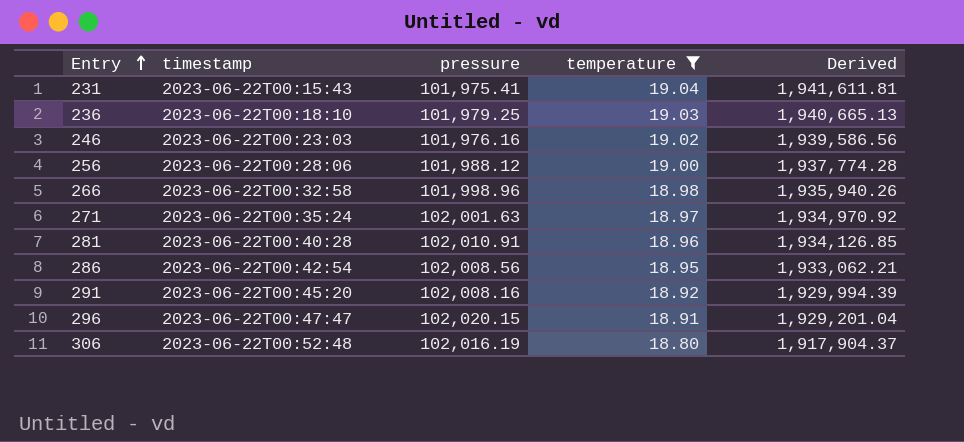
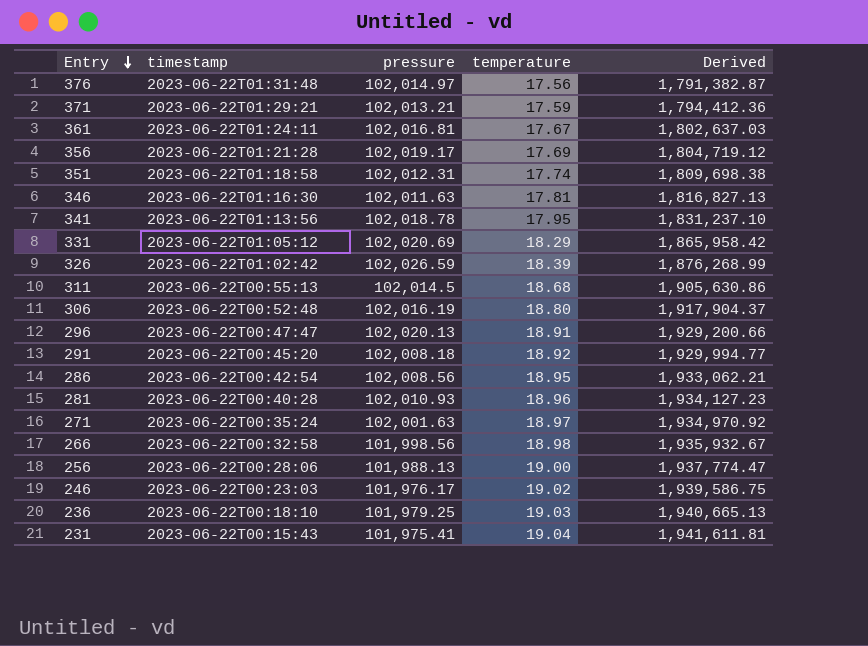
filter: temperature >= 18.80 -> none
row order: Entry ascending -> Entry descending
296 | pressure: 102,020.15 -> 102,020.13
296 | Derived: 1,929,201.04 -> 1,929,200.66
291 | pressure: 102,008.16 -> 102,008.18
291 | Derived: 1,929,994.39 -> 1,929,994.77
281 | pressure: 102,010.91 -> 102,010.93
281 | Derived: 1,934,126.85 -> 1,934,127.23
266 | pressure: 101,998.96 -> 101,998.56
266 | Derived: 1,935,940.26 -> 1,935,932.67
256 | pressure: 101,988.12 -> 101,988.13
256 | Derived: 1,937,774.28 -> 1,937,774.47
246 | pressure: 101,976.16 -> 101,976.17
246 | Derived: 1,939,586.56 -> 1,939,586.75

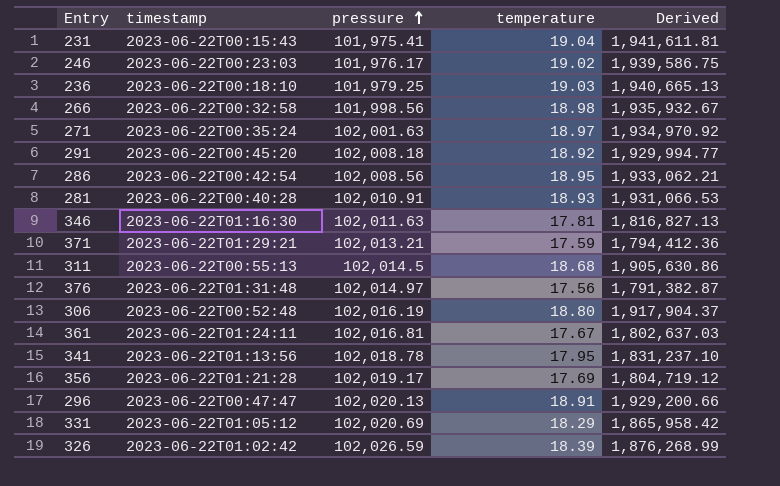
row order: Entry descending -> pressure ascending
row 351: 2023-06-22T01:18:58 | 102,012.31 | 17.74 | 1,809,698.38 -> none
row 256: 2023-06-22T00:28:06 | 101,988.13 | 19.00 | 1,937,774.47 -> none
281 | pressure: 102,010.93 -> 102,010.91
281 | temperature: 18.96 -> 18.93
281 | Derived: 1,934,127.23 -> 1,931,066.53

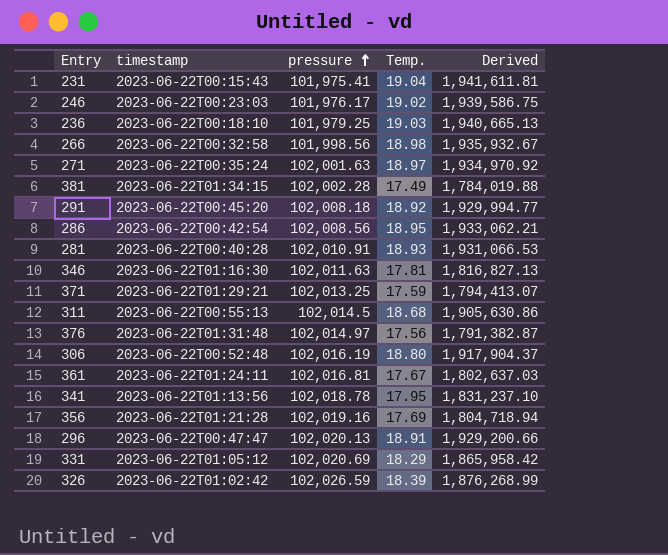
column name: temperature -> Temp.
row 381: none -> 2023-06-22T01:34:15 | 102,002.28 | 17.49 | 1,784,019.88
371 | pressure: 102,013.21 -> 102,013.25
371 | Derived: 1,794,412.36 -> 1,794,413.07
356 | pressure: 102,019.17 -> 102,019.16
356 | Derived: 1,804,719.12 -> 1,804,718.94

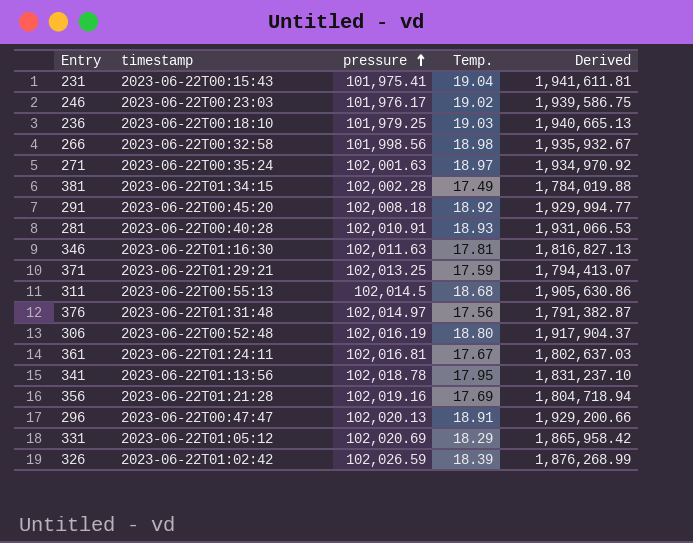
row 286: 2023-06-22T00:42:54 | 102,008.56 | 18.95 | 1,933,062.21 -> none

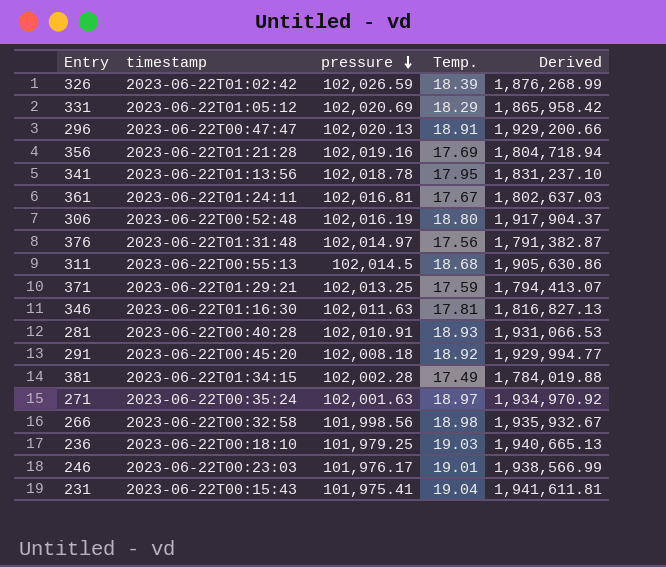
row order: pressure ascending -> pressure descending
246 | Temp.: 19.02 -> 19.01
246 | Derived: 1,939,586.75 -> 1,938,566.99

